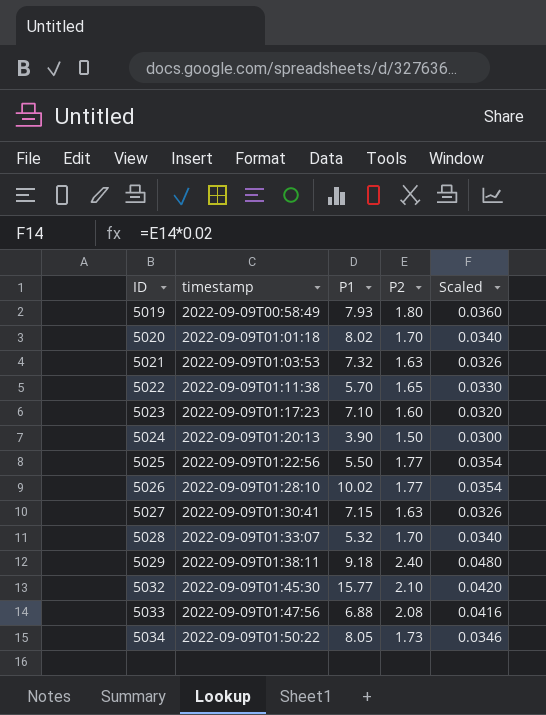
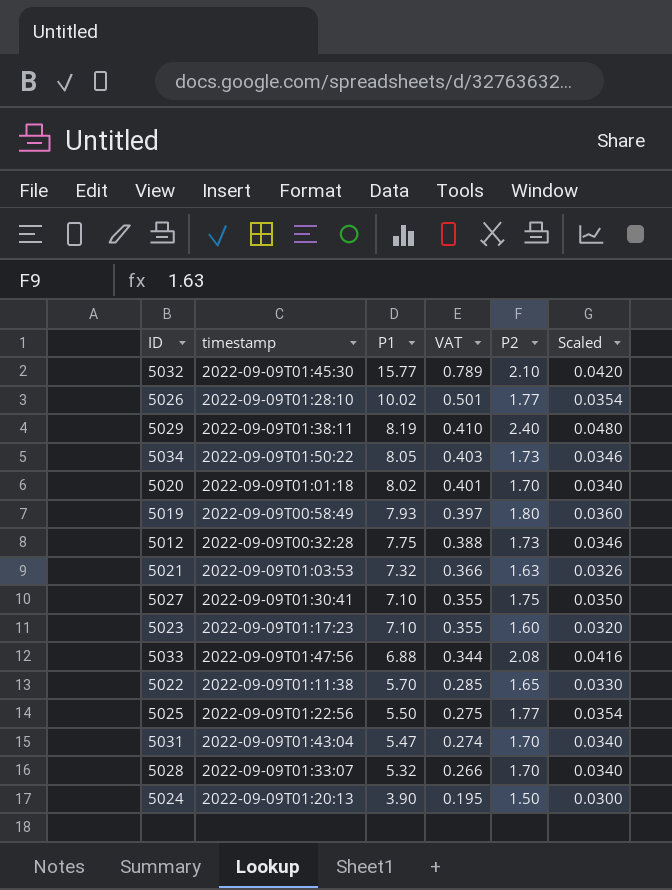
row order: ID ascending -> P1 descending
column VAT | formula: none -> [P1] * 0.05
5029 | P1: 9.18 -> 8.19
row 5012: none -> 2022-09-09T00:32:28 | 7.75 | 0.388 | 1.73 | 0.0346
5027 | P1: 7.15 -> 7.10
5027 | P2: 1.63 -> 1.75
5027 | Scaled: 0.0326 -> 0.0350
row 5031: none -> 2022-09-09T01:43:04 | 5.47 | 0.274 | 1.70 | 0.0340

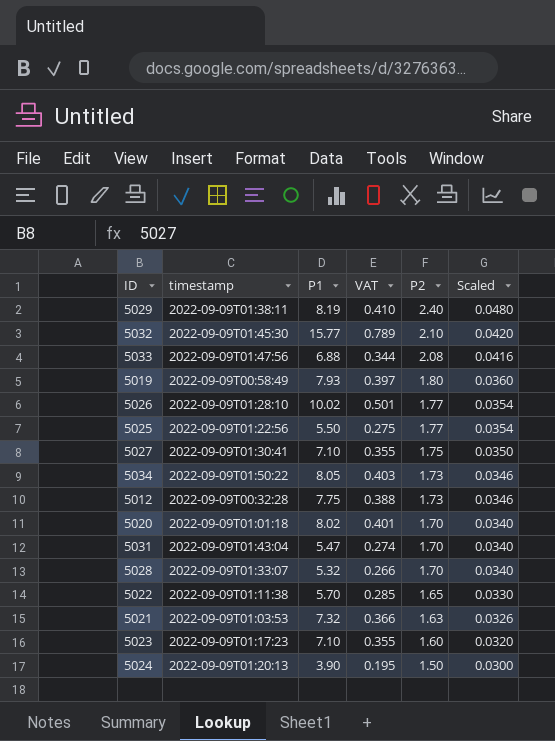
row order: P1 descending -> P2 descending

